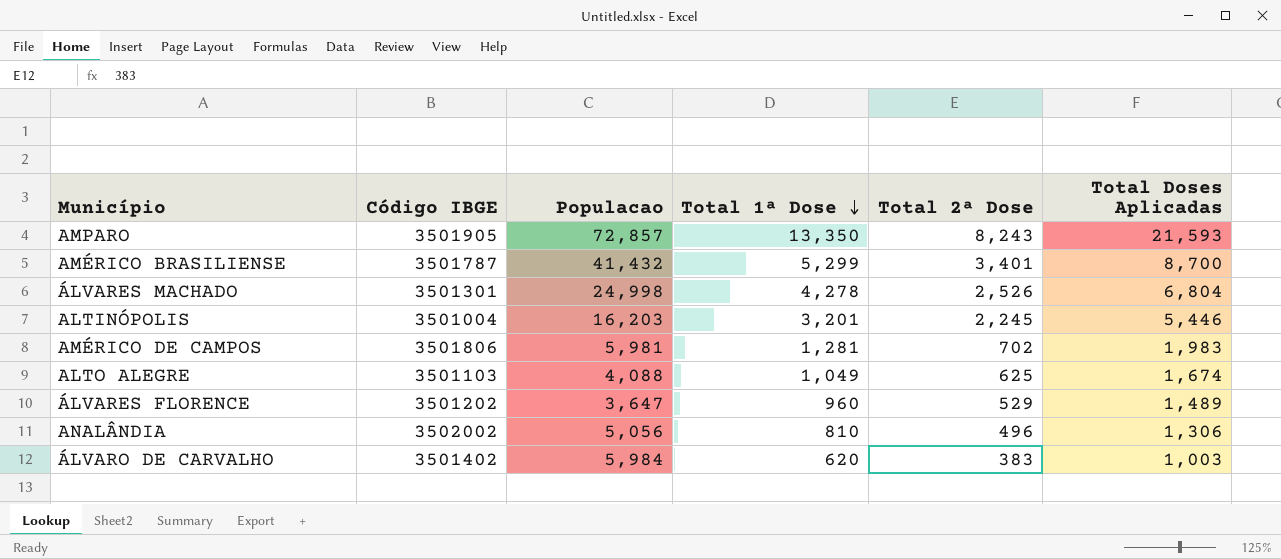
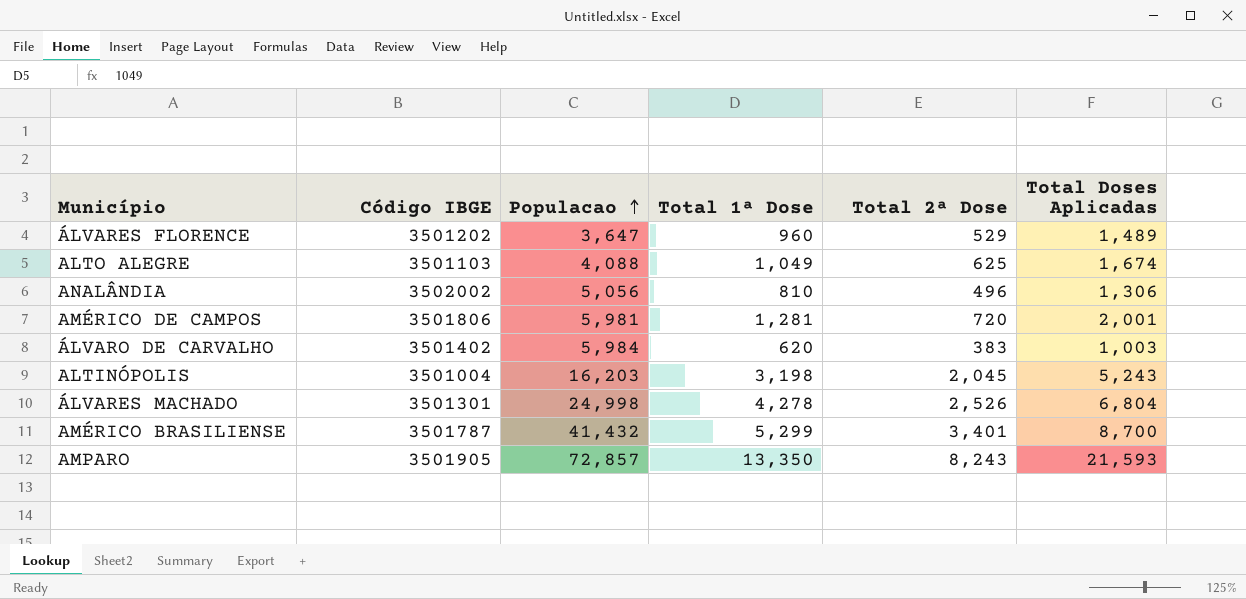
row order: Total 1ª Dose descending -> Populacao ascending
AMÉRICO DE CAMPOS | Total 2ª Dose: 702 -> 720
AMÉRICO DE CAMPOS | Total Doses Aplicadas: 1,983 -> 2,001
ALTINÓPOLIS | Total 1ª Dose: 3,201 -> 3,198
ALTINÓPOLIS | Total 2ª Dose: 2,245 -> 2,045
ALTINÓPOLIS | Total Doses Aplicadas: 5,446 -> 5,243

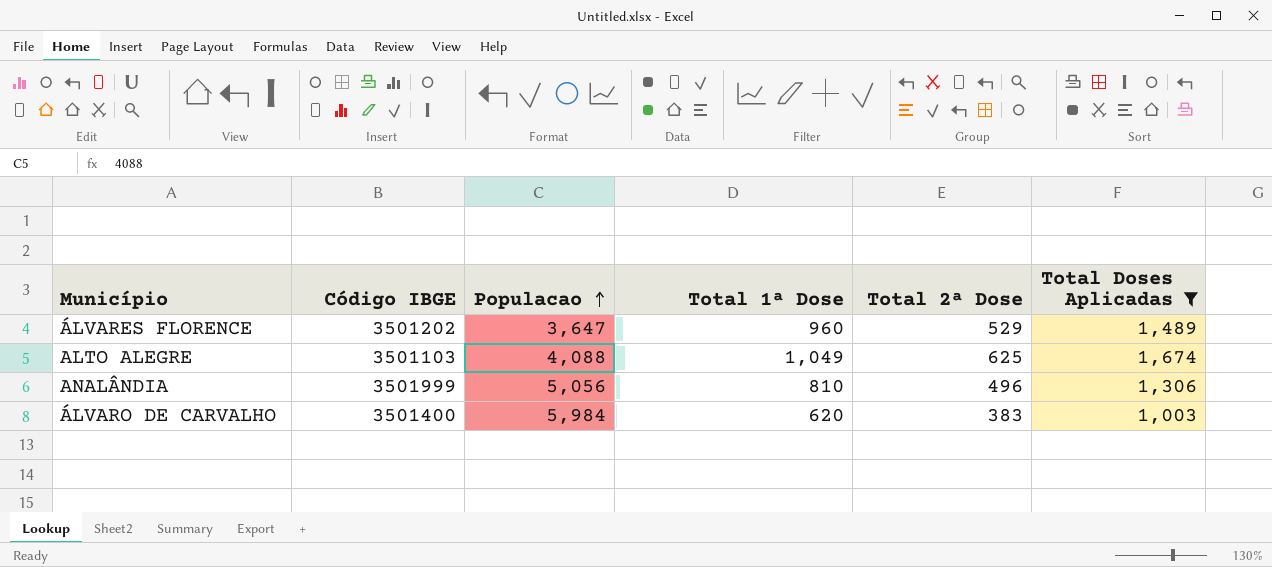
filter: none -> Total Doses Aplicadas <= 1,674
ANALÂNDIA | Código IBGE: 3502002 -> 3501999
ÁLVARO DE CARVALHO | Código IBGE: 3501402 -> 3501400

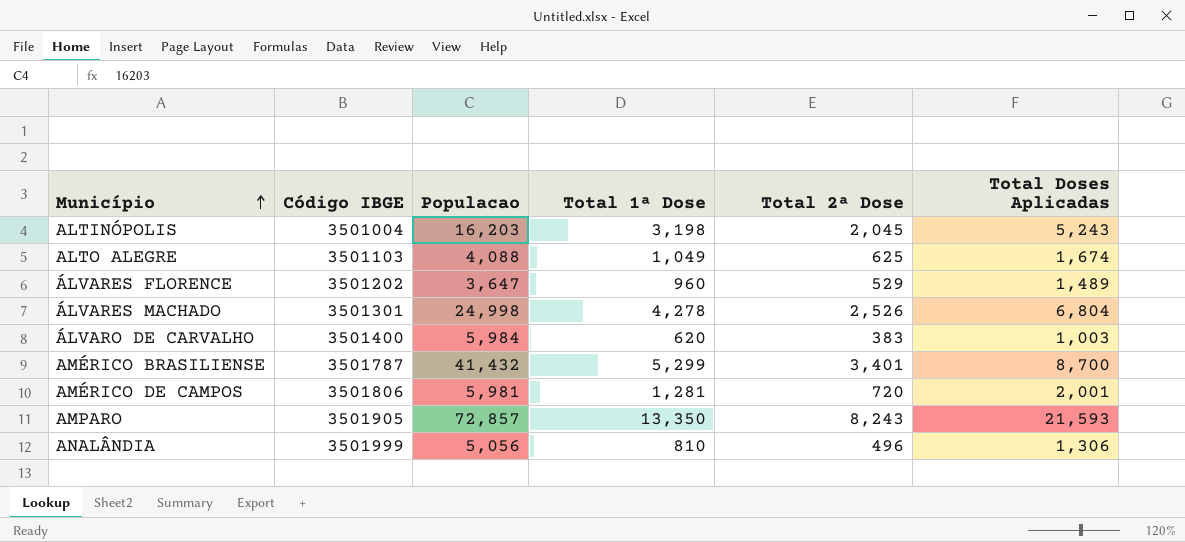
filter: Total Doses Aplicadas <= 1,674 -> none
row order: Populacao ascending -> Município ascending

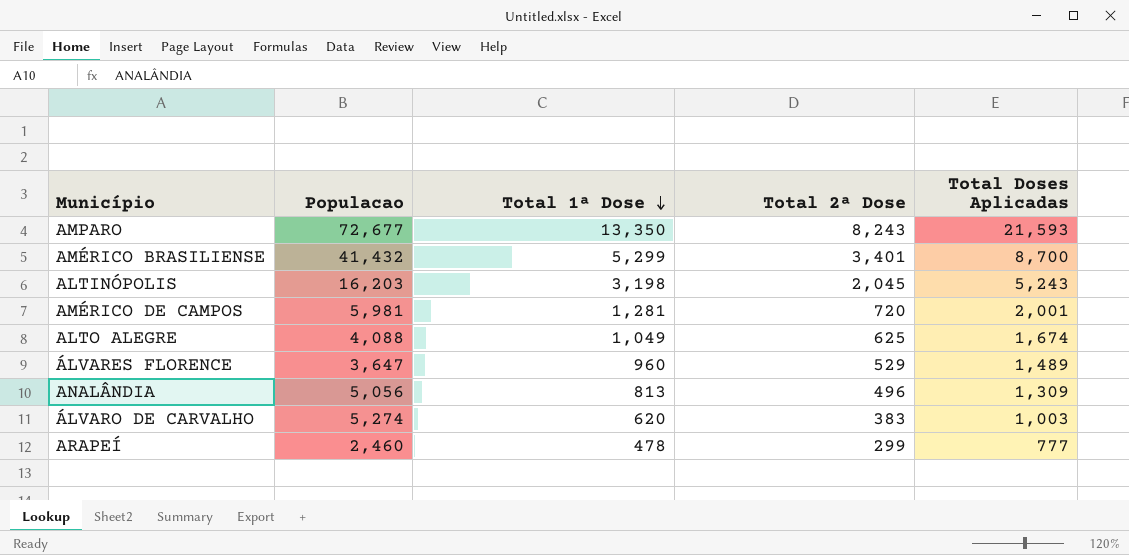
row order: Município ascending -> Total 1ª Dose descending
column Código IBGE | position: 2 -> none
row ÁLVARES MACHADO: 3501301 | 24,998 | 4,278 | 2,526 | 6,804 -> none
AMPARO | Populacao: 72,857 -> 72,677
ANALÂNDIA | Total 1ª Dose: 810 -> 813
ANALÂNDIA | Total Doses Aplicadas: 1,306 -> 1,309
ÁLVARO DE CARVALHO | Populacao: 5,984 -> 5,274
row ARAPEÍ: none -> 2,460 | 478 | 299 | 777

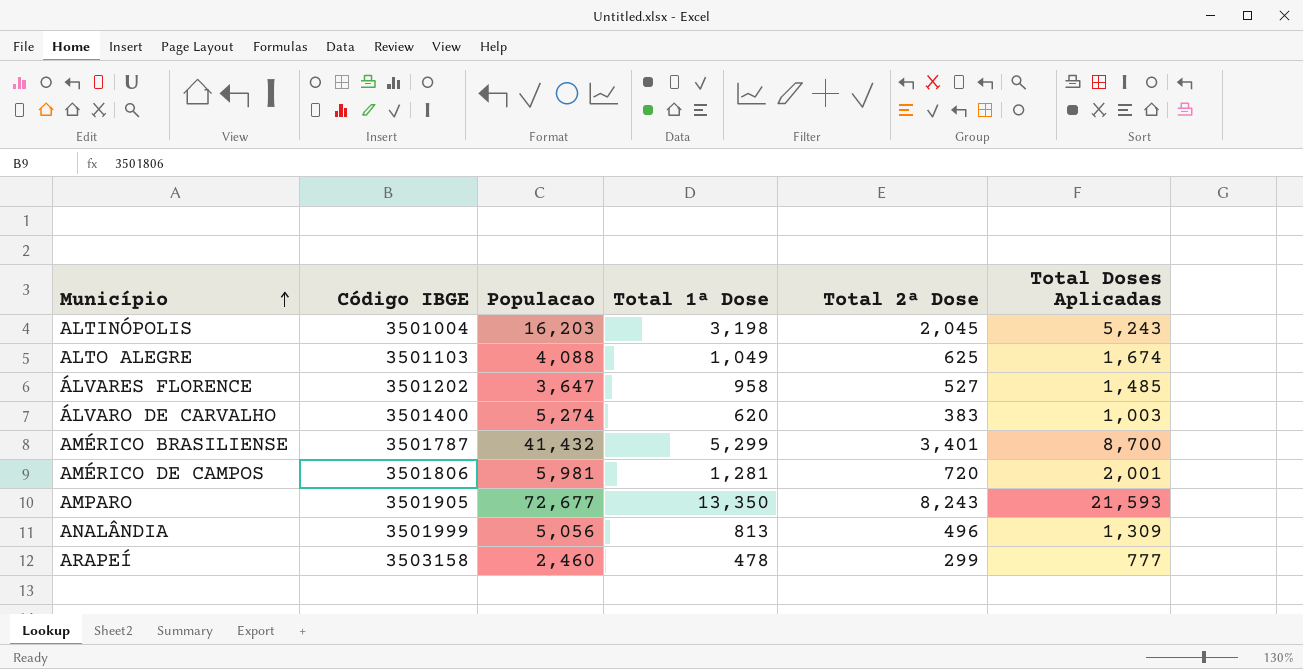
row order: Total 1ª Dose descending -> Município ascending
column Código IBGE | position: none -> 2
ÁLVARES FLORENCE | Total 1ª Dose: 960 -> 958
ÁLVARES FLORENCE | Total 2ª Dose: 529 -> 527
ÁLVARES FLORENCE | Total Doses Aplicadas: 1,489 -> 1,485

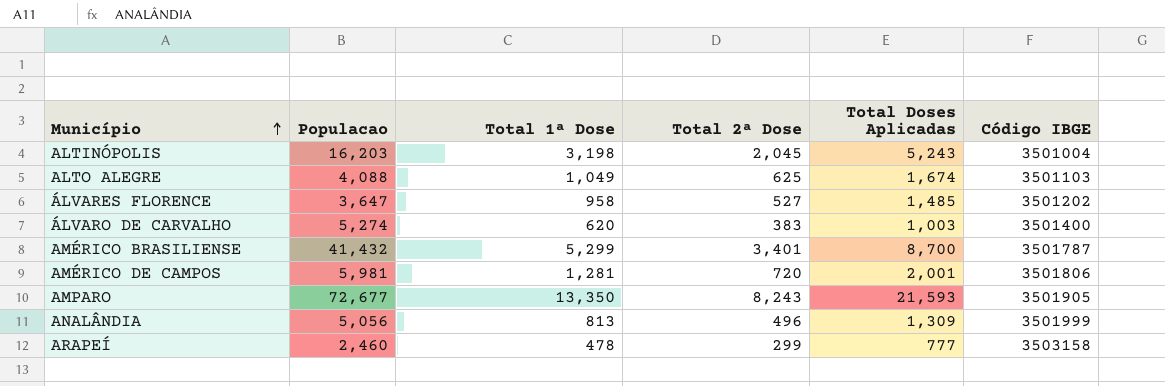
column Código IBGE | position: 2 -> 6

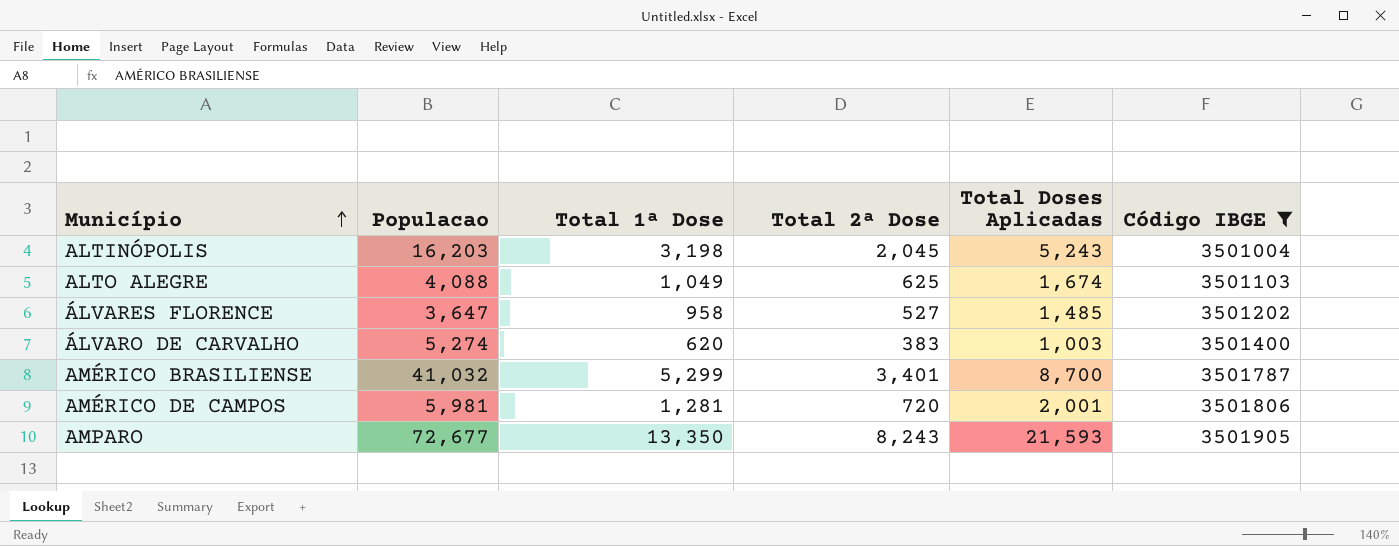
filter: none -> Código IBGE <= 3501905
AMÉRICO BRASILIENSE | Populacao: 41,432 -> 41,032

